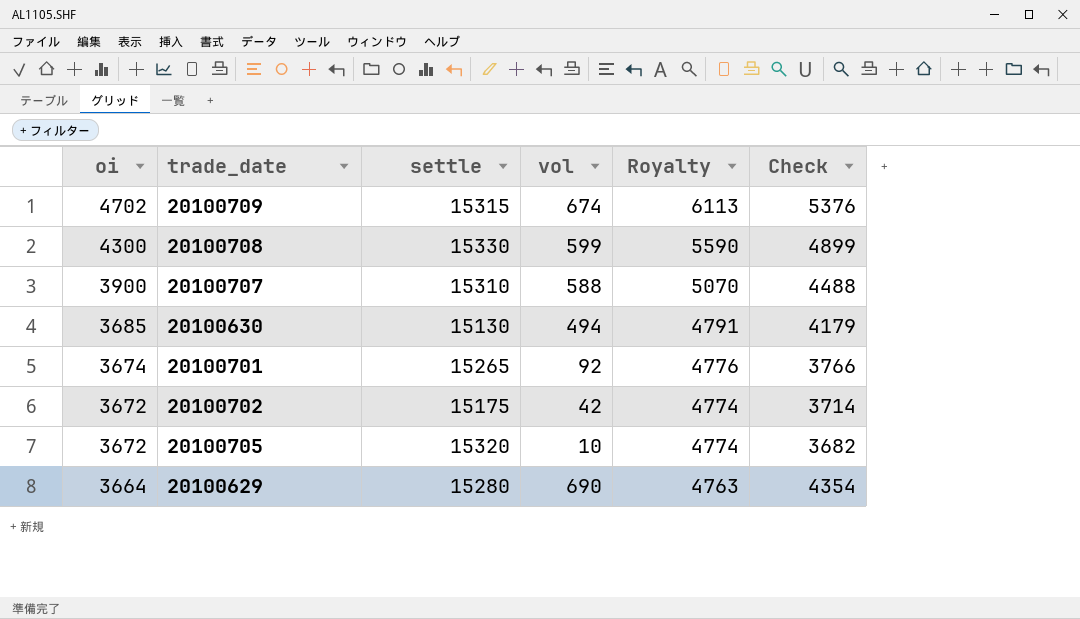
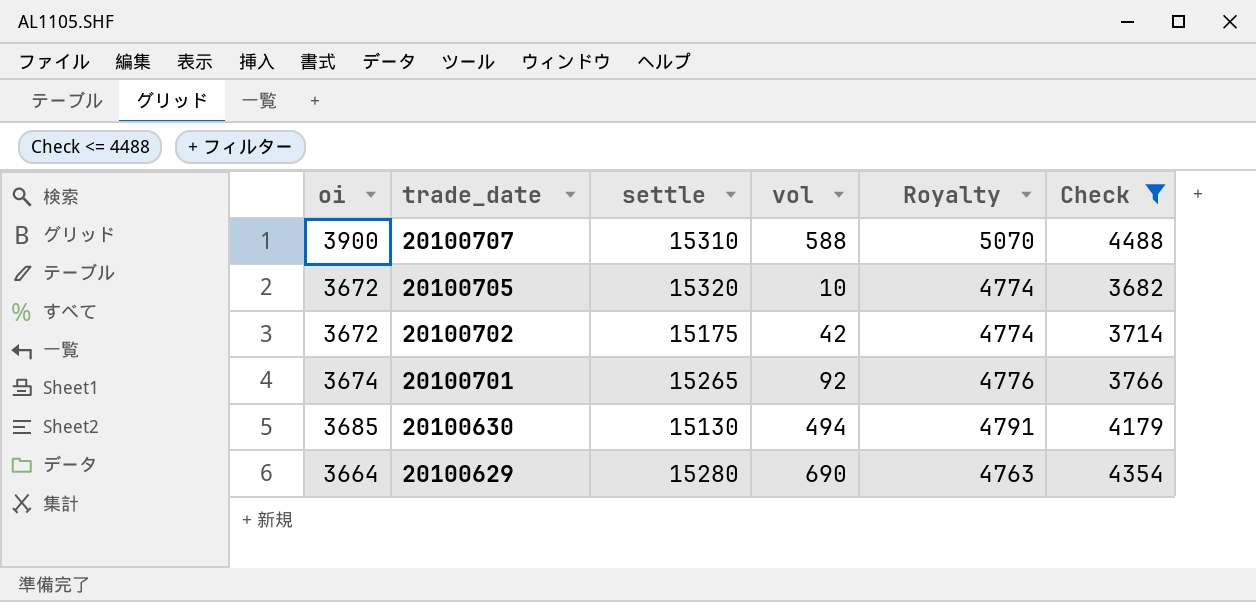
filter: none -> Check <= 4488
row order: oi descending -> trade_date descending

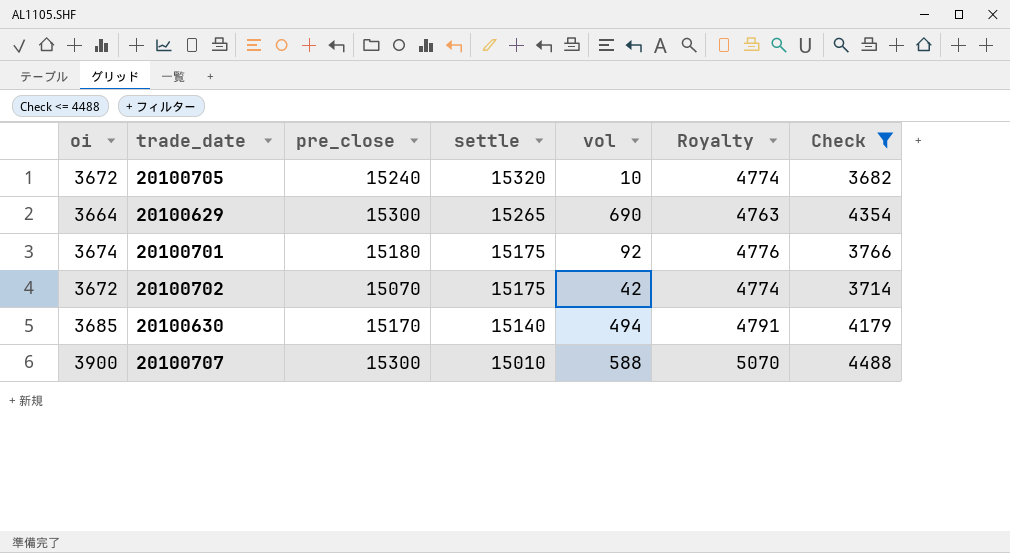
row order: trade_date descending -> settle descending
column pre_close | position: none -> 3
20100629 | settle: 15280 -> 15265
20100701 | settle: 15265 -> 15175
20100630 | settle: 15130 -> 15140
20100707 | settle: 15310 -> 15010

